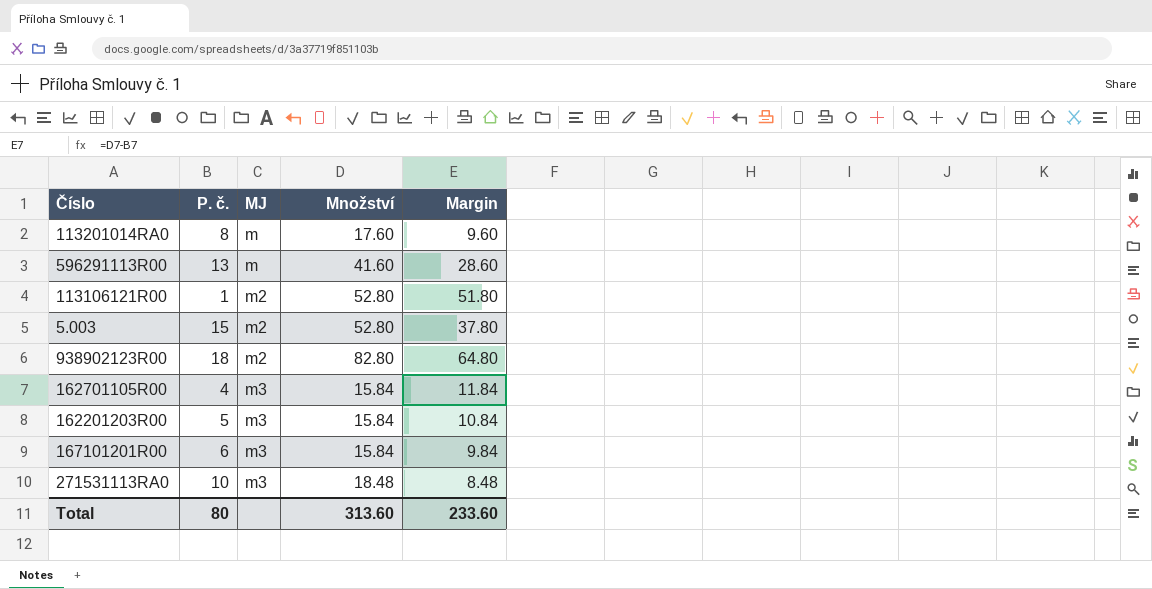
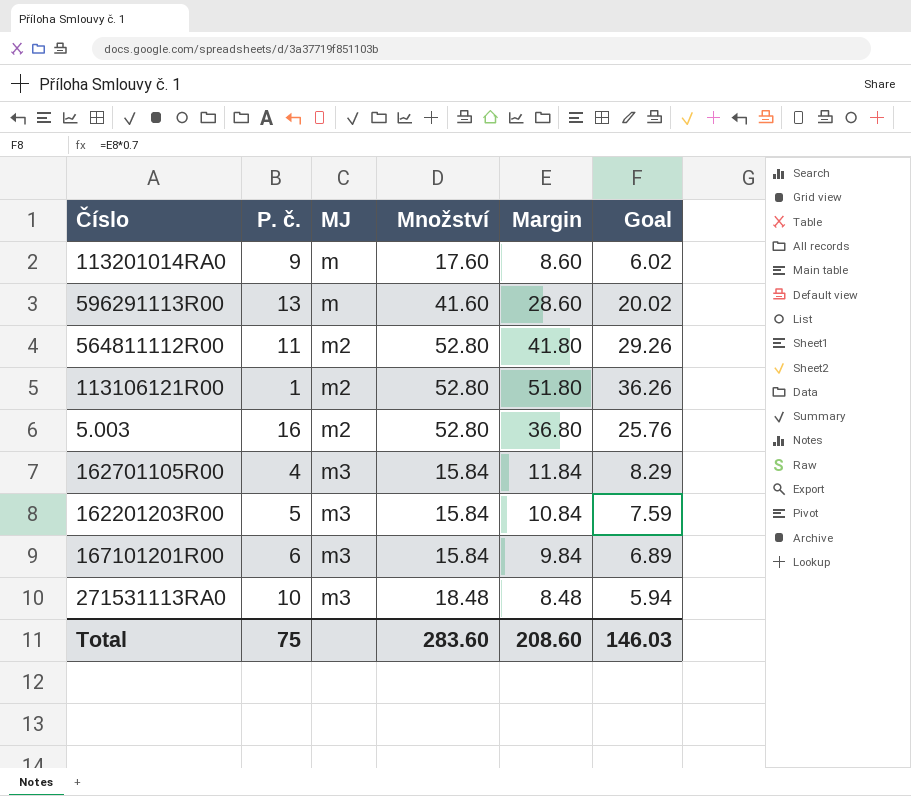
column Goal | formula: none -> [Margin] * 0.7
row 938902123R00: 18 | m2 | 82.80 | 64.80 -> none
113201014RA0 | P. č.: 8 -> 9
113201014RA0 | Margin: 9.60 -> 8.60
row 564811112R00: none -> 11 | m2 | 52.80 | 41.80 | 29.26
5.003 | P. č.: 15 -> 16
5.003 | Margin: 37.80 -> 36.80
Total | P. č.: 80 -> 75
Total | Množství: 313.60 -> 283.60
Total | Margin: 233.60 -> 208.60

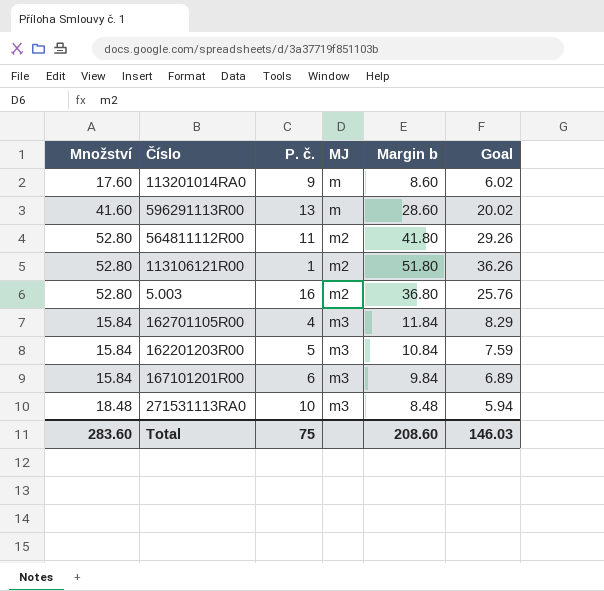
column Množství | position: 4 -> 1
column name: Margin -> Margin b

